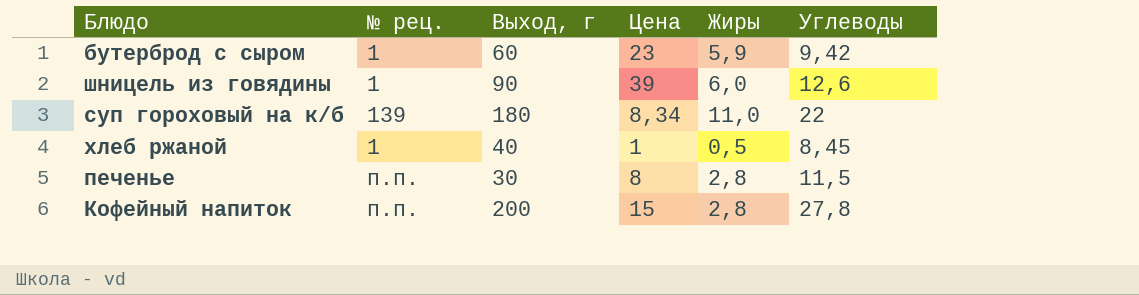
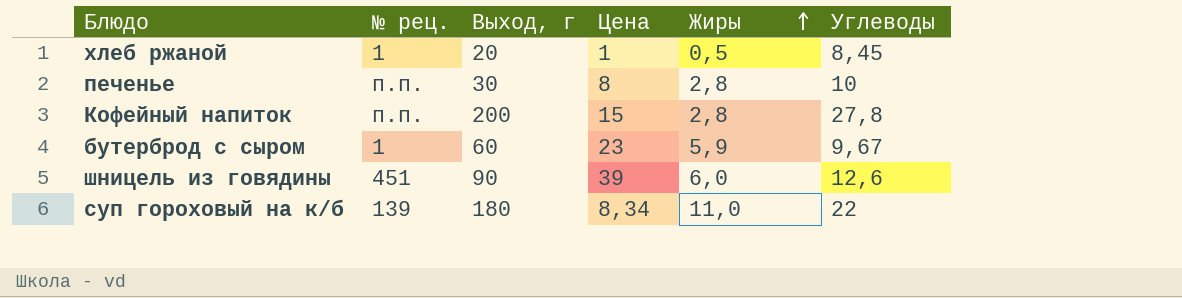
row order: none -> Жиры ascending
хлеб ржаной | Выход, г: 40 -> 20
печенье | Углеводы: 11,5 -> 10
бутерброд с сыром | Углеводы: 9,42 -> 9,67
шницель из говядины | № рец.: 1 -> 451

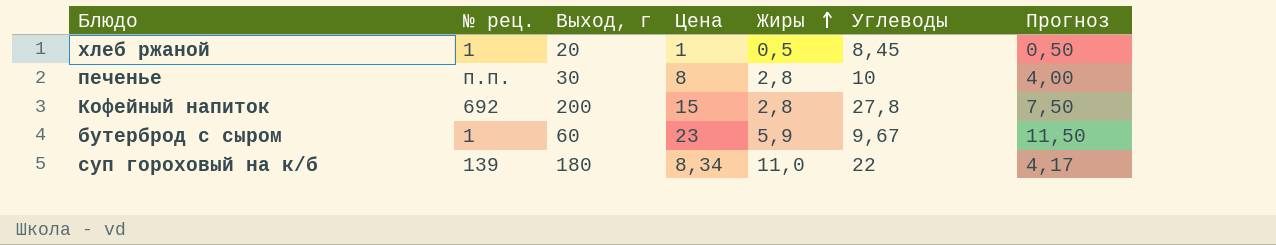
column Прогноз | formula: none -> [Цена] * 0,5
row шницель из говядины: 451 | 90 | 39 | 6,0 | 12,6 -> none
Кофейный напиток | № рец.: п.п. -> 692

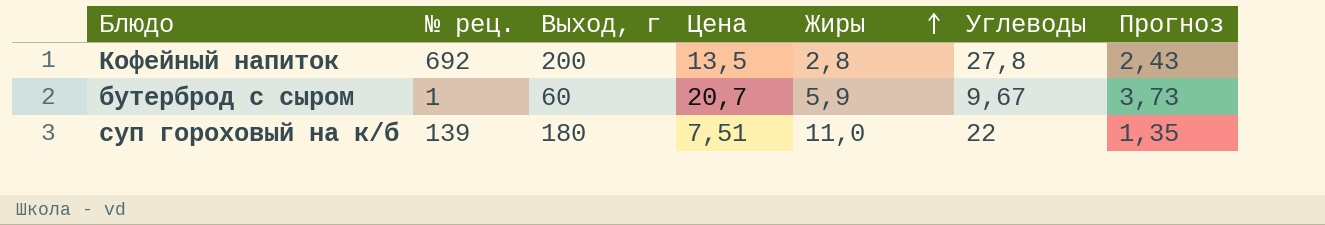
column Прогноз | formula: [Цена] * 0,5 -> [Цена] * 0,18
row хлеб ржаной: 1 | 20 | 1 | 0,5 | 8,45 | 0,50 -> none
row печенье: п.п. | 30 | 8 | 2,8 | 10 | 4,00 -> none
Кофейный напиток | Цена: 15 -> 13,5
бутерброд с сыром | Цена: 23 -> 20,7
суп гороховый на к/б | Цена: 8,34 -> 7,51

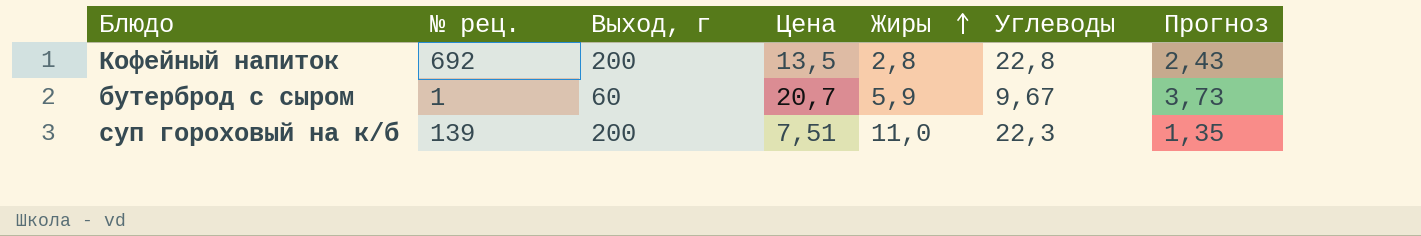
Кофейный напиток | Углеводы: 27,8 -> 22,8
суп гороховый на к/б | Выход, г: 180 -> 200
суп гороховый на к/б | Углеводы: 22 -> 22,3

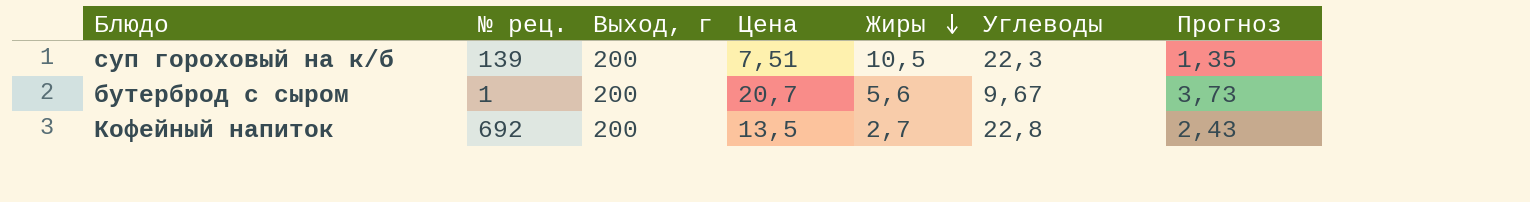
row order: Жиры ascending -> Жиры descending
суп гороховый на к/б | Жиры: 11,0 -> 10,5
бутерброд с сыром | Выход, г: 60 -> 200
бутерброд с сыром | Жиры: 5,9 -> 5,6
Кофейный напиток | Жиры: 2,8 -> 2,7

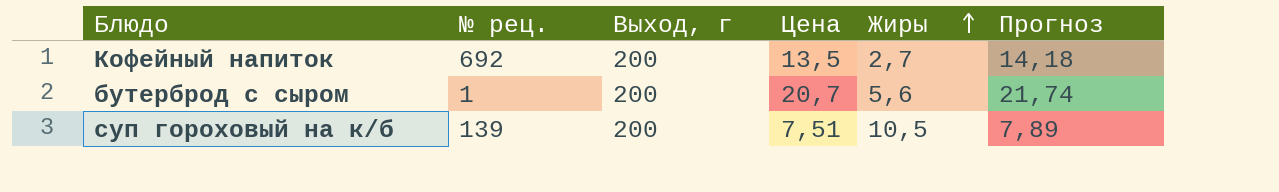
row order: Жиры descending -> Жиры ascending
column Углеводы | position: 6 -> none
column Прогноз | formula: [Цена] * 0,18 -> [Цена] * 1,05

